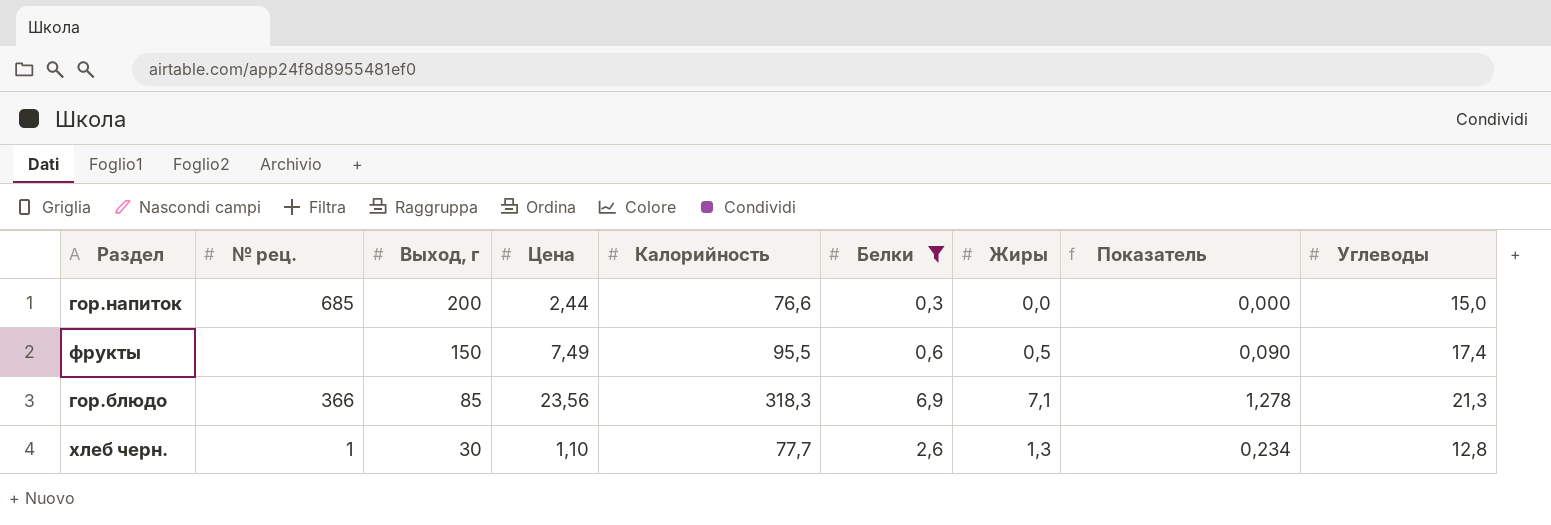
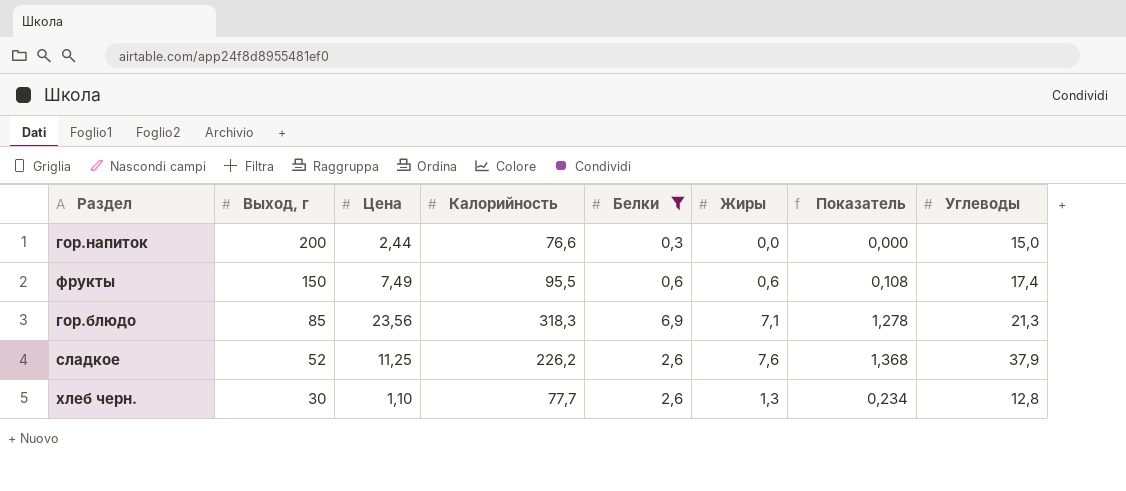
column № рец. | position: 2 -> none
фрукты | Жиры: 0,5 -> 0,6
фрукты | Показатель: 0,090 -> 0,108
row сладкое: none -> 52 | 11,25 | 226,2 | 2,6 | 7,6 | 1,368 | 37,9

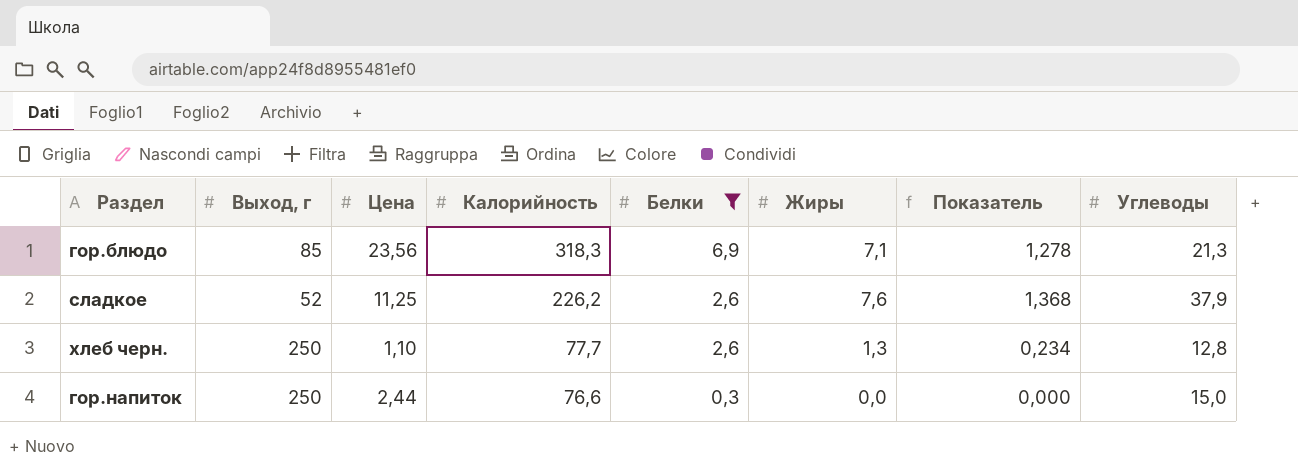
row order: Выход, г descending -> Калорийность descending
row фрукты: 150 | 7,49 | 95,5 | 0,6 | 0,6 | 0,108 | 17,4 -> none
хлеб черн. | Выход, г: 30 -> 250
гор.напиток | Выход, г: 200 -> 250

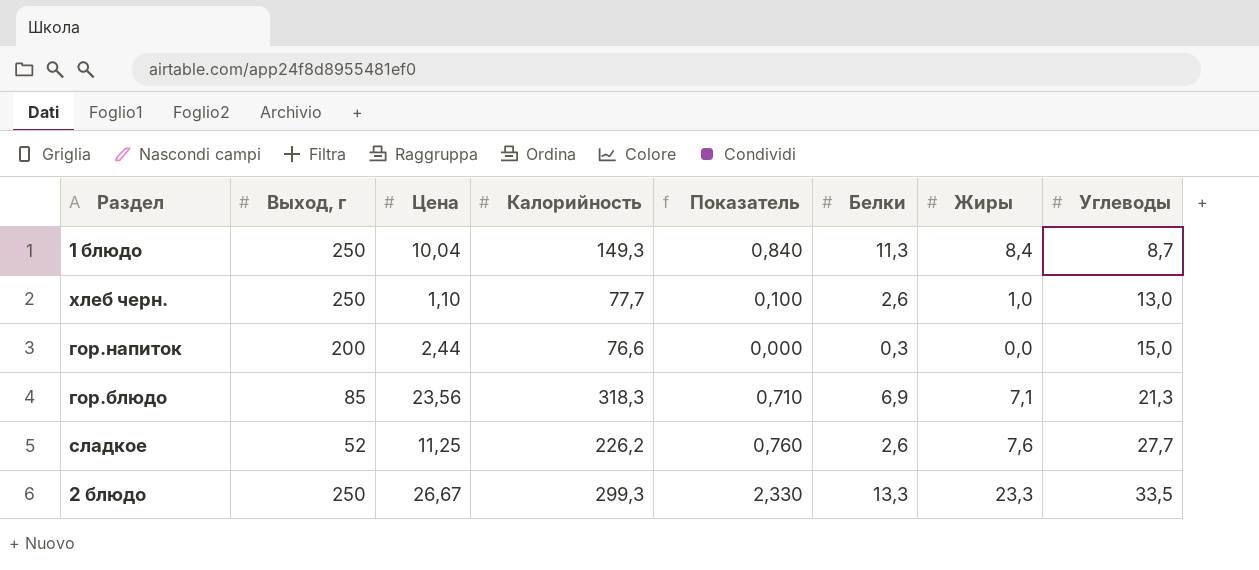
filter: Белки <= 6,9 -> none
row order: Калорийность descending -> Углеводы ascending
column Показатель | formula: [Жиры] * 0,18 -> [Жиры] * 0,1
column Показатель | position: 7 -> 5
хлеб черн. | Жиры: 1,3 -> 1,0
хлеб черн. | Углеводы: 12,8 -> 13,0
гор.напиток | Выход, г: 250 -> 200
сладкое | Углеводы: 37,9 -> 27,7

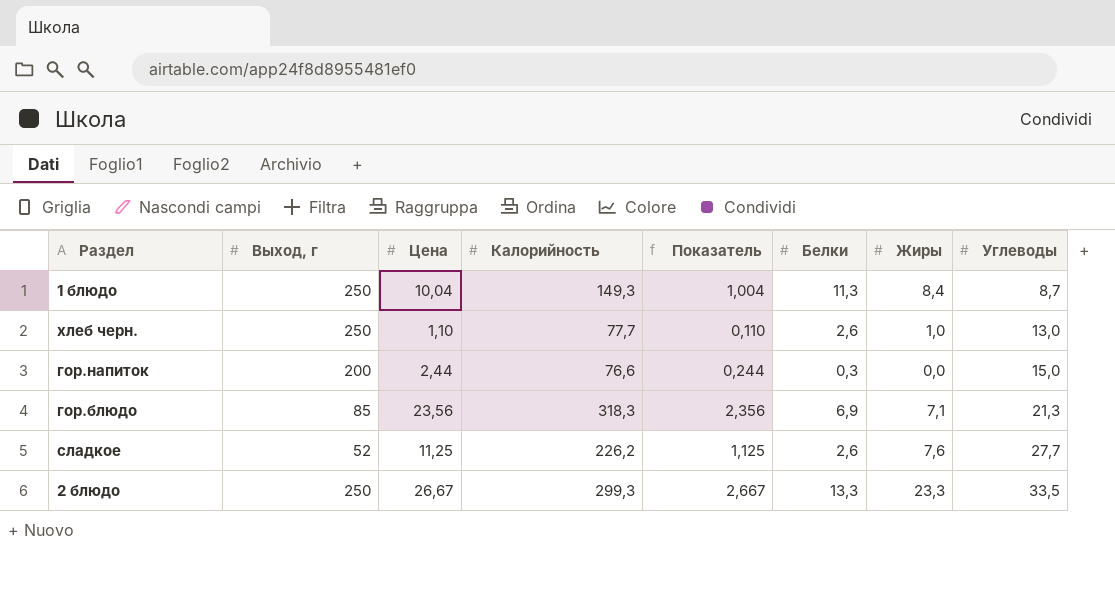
column Показатель | formula: [Жиры] * 0,1 -> [Цена] * 0,1

